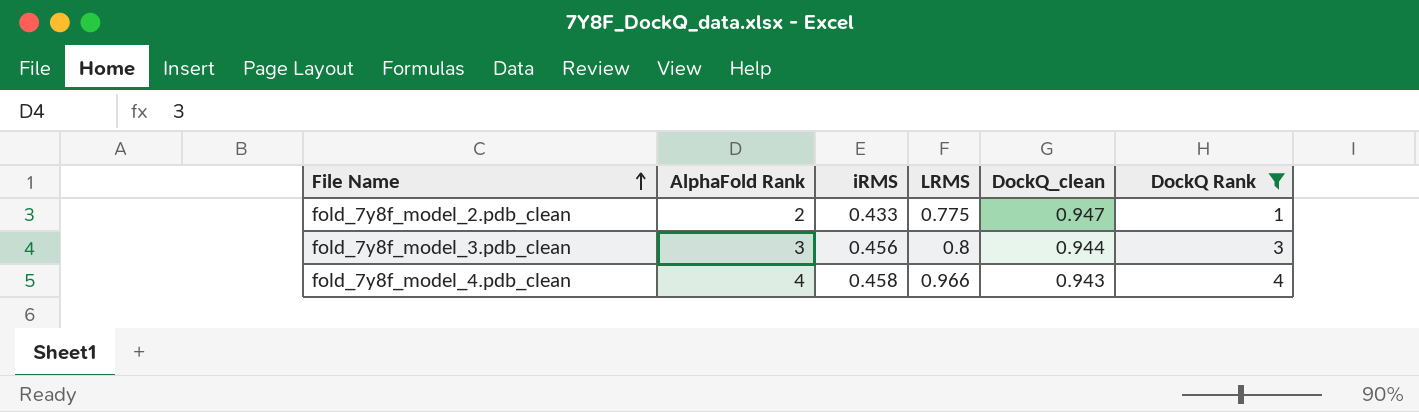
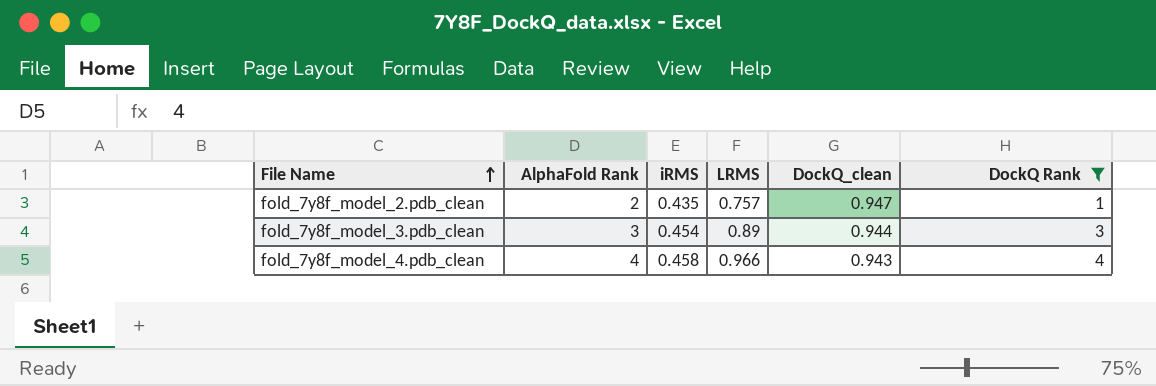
fold_7y8f_model_2.pdb_clean | iRMS: 0.433 -> 0.435
fold_7y8f_model_2.pdb_clean | LRMS: 0.775 -> 0.757
fold_7y8f_model_3.pdb_clean | iRMS: 0.456 -> 0.454
fold_7y8f_model_3.pdb_clean | LRMS: 0.8 -> 0.89

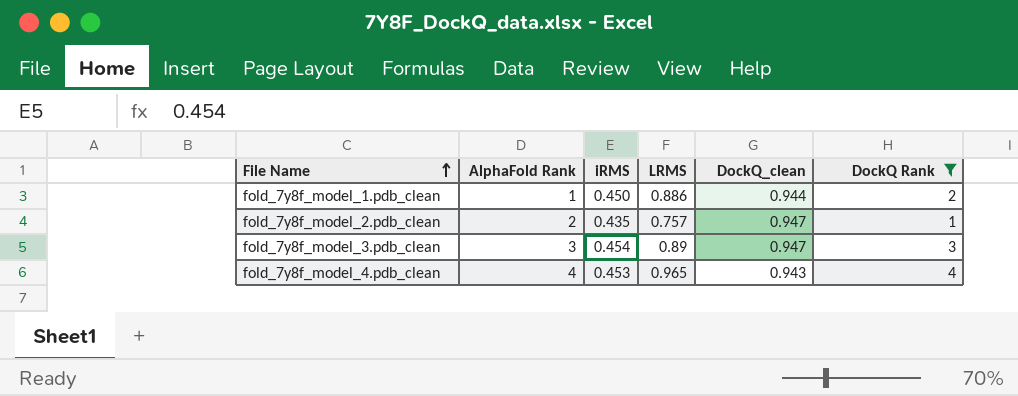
row fold_7y8f_model_1.pdb_clean: none -> 1 | 0.450 | 0.886 | 0.944 | 2
fold_7y8f_model_3.pdb_clean | DockQ_clean: 0.944 -> 0.947
fold_7y8f_model_4.pdb_clean | iRMS: 0.458 -> 0.453
fold_7y8f_model_4.pdb_clean | LRMS: 0.966 -> 0.965

